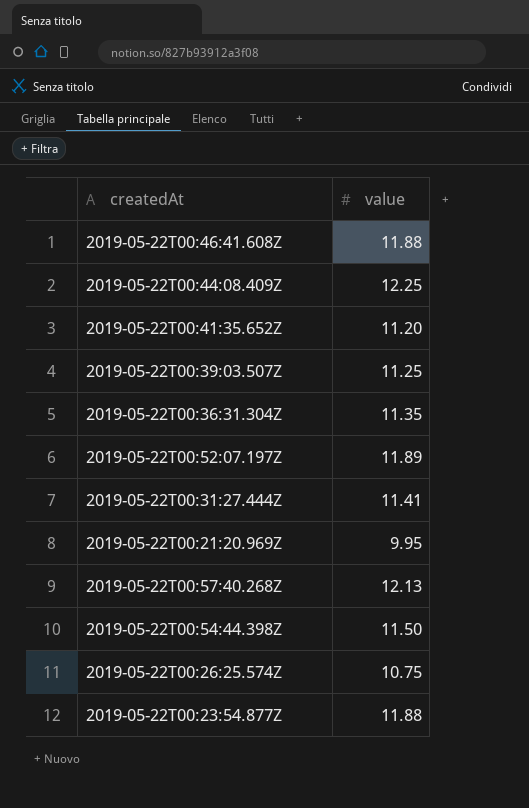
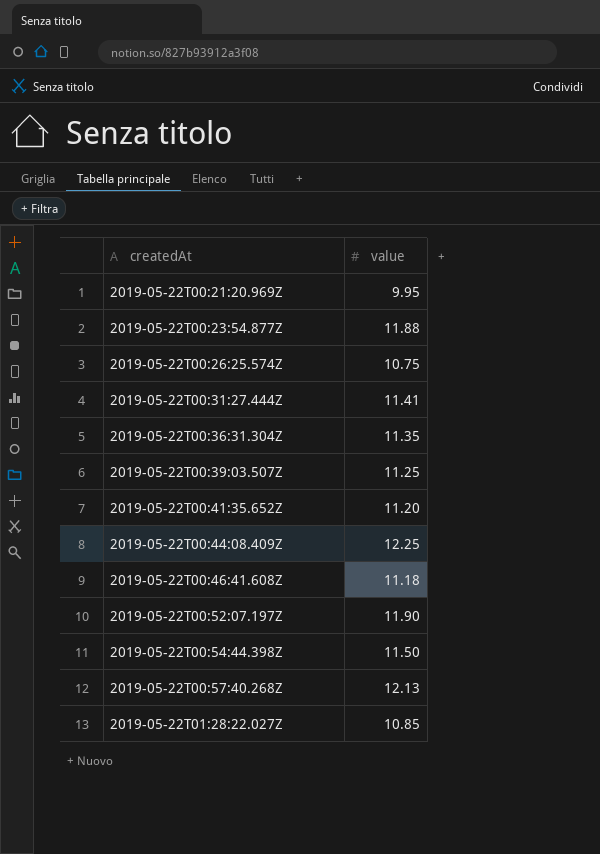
row order: none -> createdAt ascending
2019-05-22T00:46:41.608Z | value: 11.88 -> 11.18
2019-05-22T00:52:07.197Z | value: 11.89 -> 11.90
row 2019-05-22T01:28:22.027Z: none -> 10.85

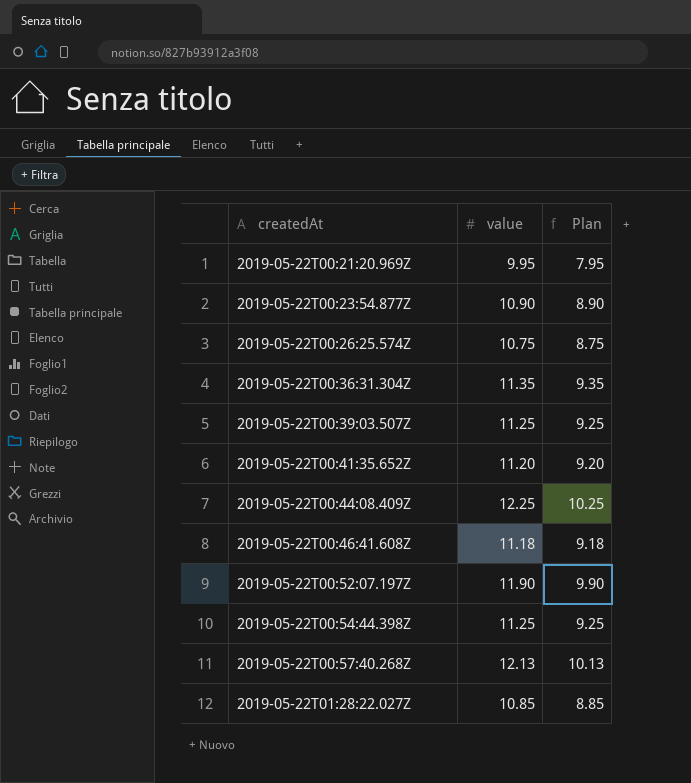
column Plan | formula: none -> [value] - 2
row 2019-05-22T00:31:27.444Z: 11.41 -> none
2019-05-22T00:23:54.877Z | value: 11.88 -> 10.90
2019-05-22T00:54:44.398Z | value: 11.50 -> 11.25

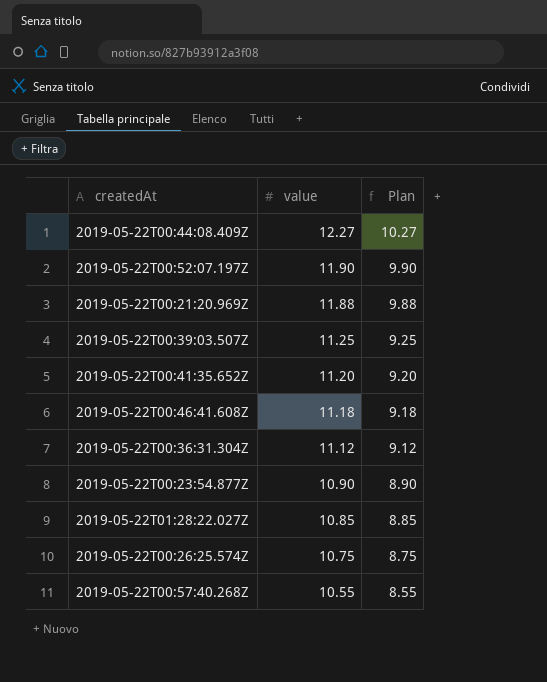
row order: createdAt ascending -> value descending
row 2019-05-22T00:54:44.398Z: 11.25 | 9.25 -> none
2019-05-22T00:44:08.409Z | value: 12.25 -> 12.27
2019-05-22T00:44:08.409Z | Plan: 10.25 -> 10.27
2019-05-22T00:21:20.969Z | value: 9.95 -> 11.88
2019-05-22T00:21:20.969Z | Plan: 7.95 -> 9.88
2019-05-22T00:36:31.304Z | value: 11.35 -> 11.12
2019-05-22T00:36:31.304Z | Plan: 9.35 -> 9.12
2019-05-22T00:57:40.268Z | value: 12.13 -> 10.55
2019-05-22T00:57:40.268Z | Plan: 10.13 -> 8.55

